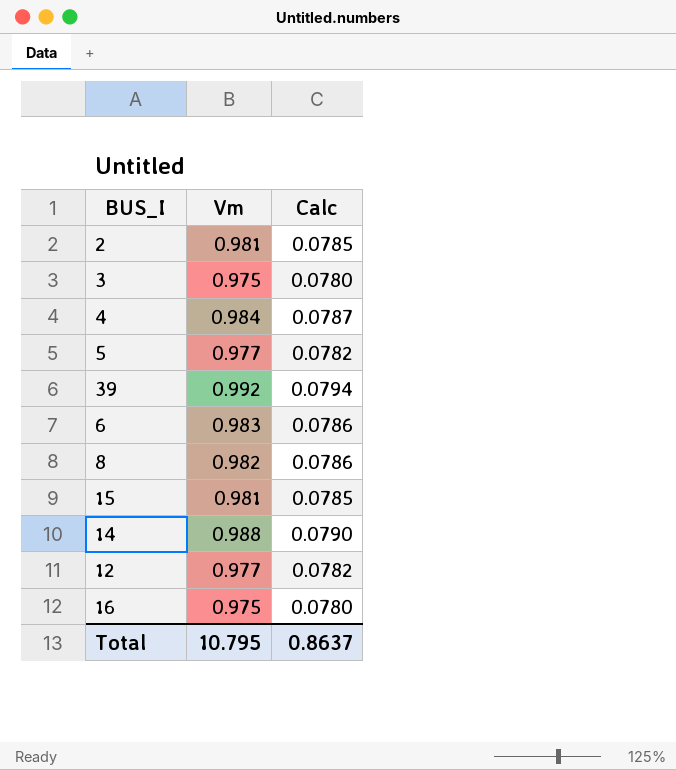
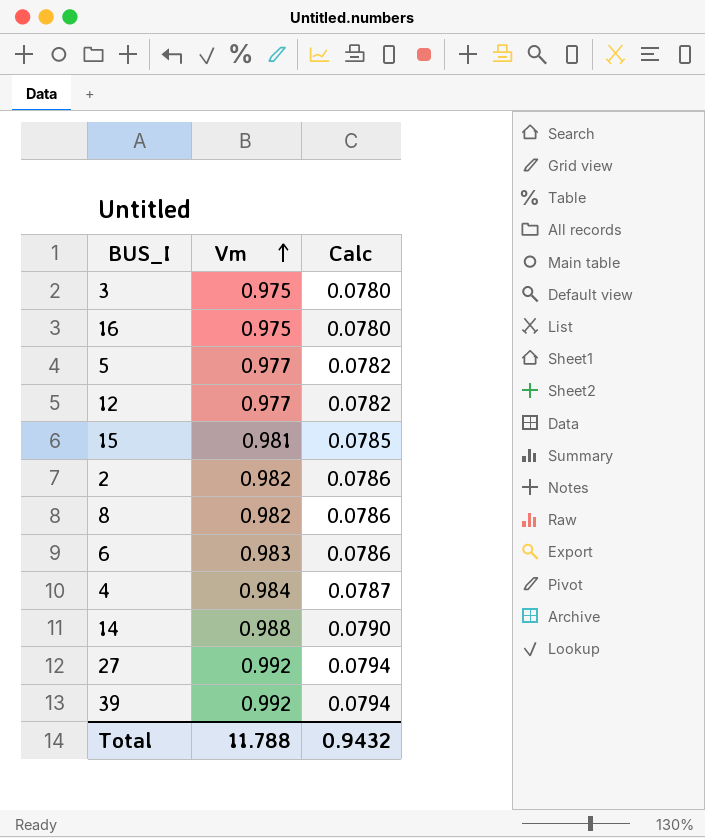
row order: none -> Vm ascending
2 | Vm: 0.981 -> 0.982
2 | Calc: 0.0785 -> 0.0786
row 27: none -> 0.992 | 0.0794
Total | Vm: 10.795 -> 11.788
Total | Calc: 0.8637 -> 0.9432

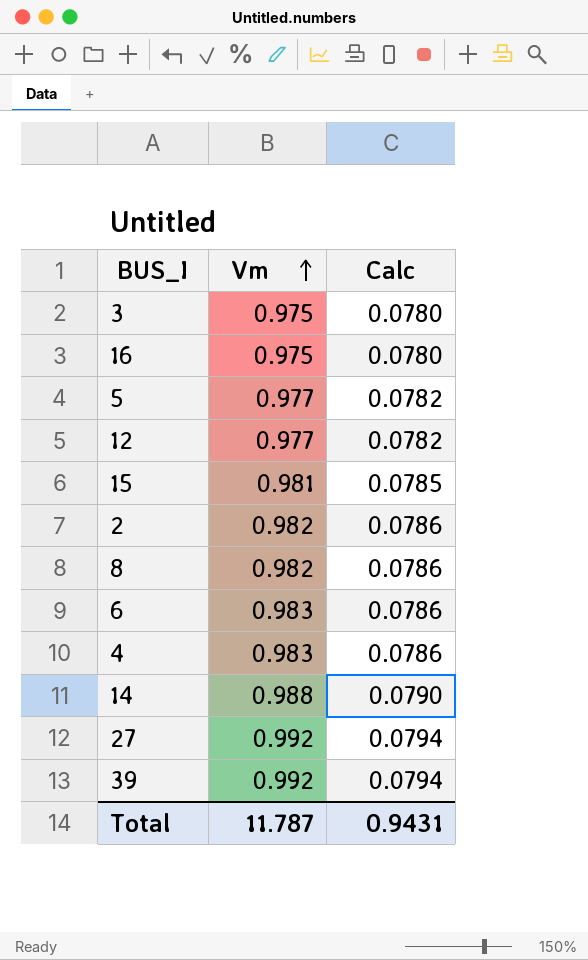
4 | Vm: 0.984 -> 0.983
4 | Calc: 0.0787 -> 0.0786
Total | Vm: 11.788 -> 11.787
Total | Calc: 0.9432 -> 0.9431

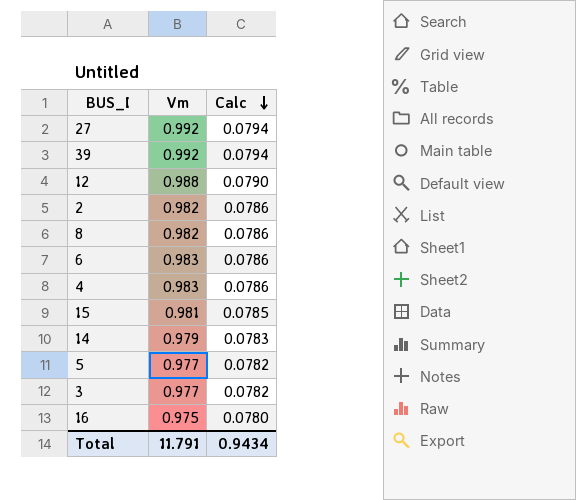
row order: Vm ascending -> Calc descending
12 | Vm: 0.977 -> 0.988
12 | Calc: 0.0782 -> 0.0790
14 | Vm: 0.988 -> 0.979
14 | Calc: 0.0790 -> 0.0783
3 | Vm: 0.975 -> 0.977
3 | Calc: 0.0780 -> 0.0782
Total | Vm: 11.787 -> 11.791
Total | Calc: 0.9431 -> 0.9434

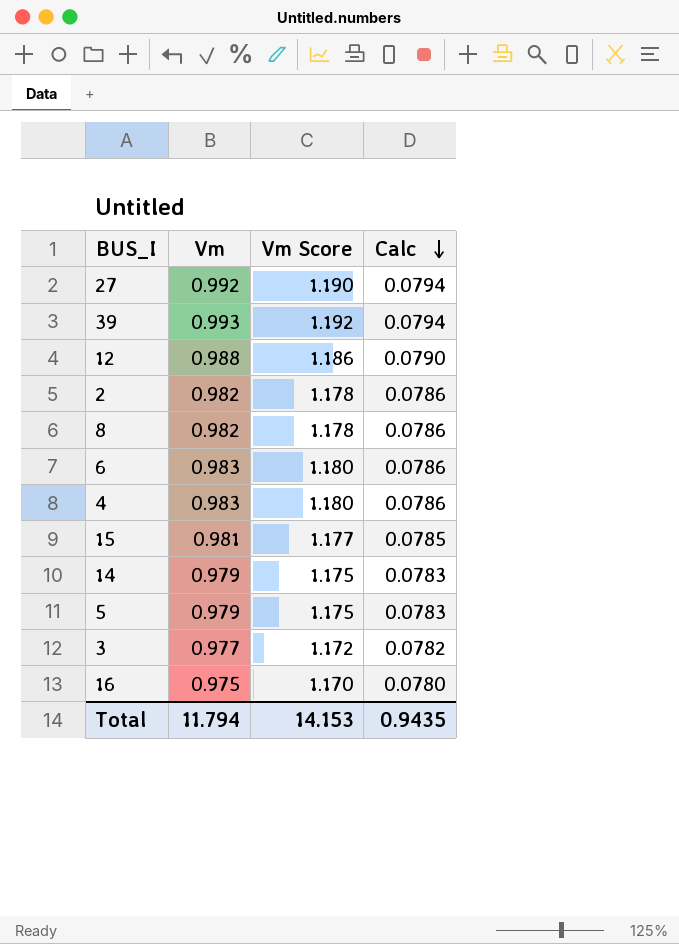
column Vm Score | formula: none -> [Vm] * 1.2
39 | Vm: 0.992 -> 0.993
5 | Vm: 0.977 -> 0.979
5 | Calc: 0.0782 -> 0.0783
Total | Vm: 11.791 -> 11.794
Total | Calc: 0.9434 -> 0.9435

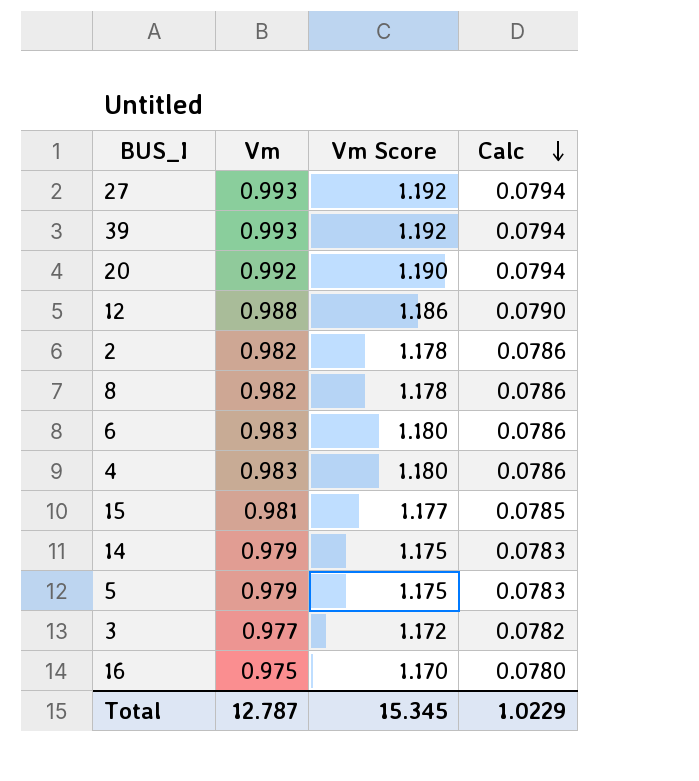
27 | Vm: 0.992 -> 0.993
27 | Vm Score: 1.190 -> 1.192
row 20: none -> 0.992 | 1.190 | 0.0794
Total | Vm: 11.794 -> 12.787
Total | Vm Score: 14.153 -> 15.345
Total | Calc: 0.9435 -> 1.0229

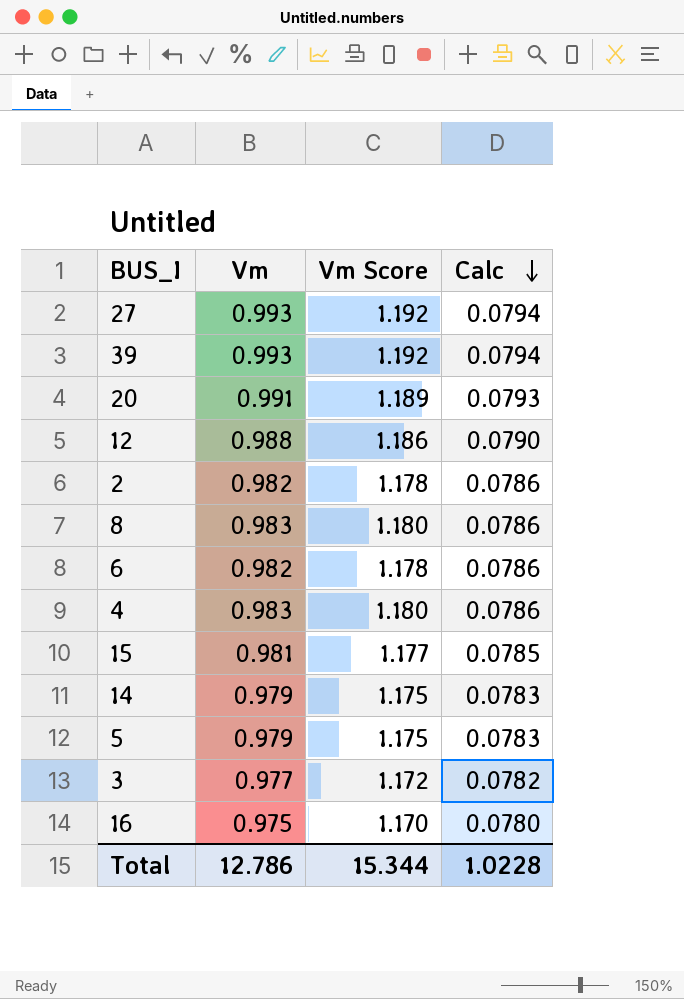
20 | Vm: 0.992 -> 0.991
20 | Vm Score: 1.190 -> 1.189
20 | Calc: 0.0794 -> 0.0793
8 | Vm: 0.982 -> 0.983
8 | Vm Score: 1.178 -> 1.180
6 | Vm: 0.983 -> 0.982
6 | Vm Score: 1.180 -> 1.178
Total | Vm: 12.787 -> 12.786
Total | Vm Score: 15.345 -> 15.344
Total | Calc: 1.0229 -> 1.0228

